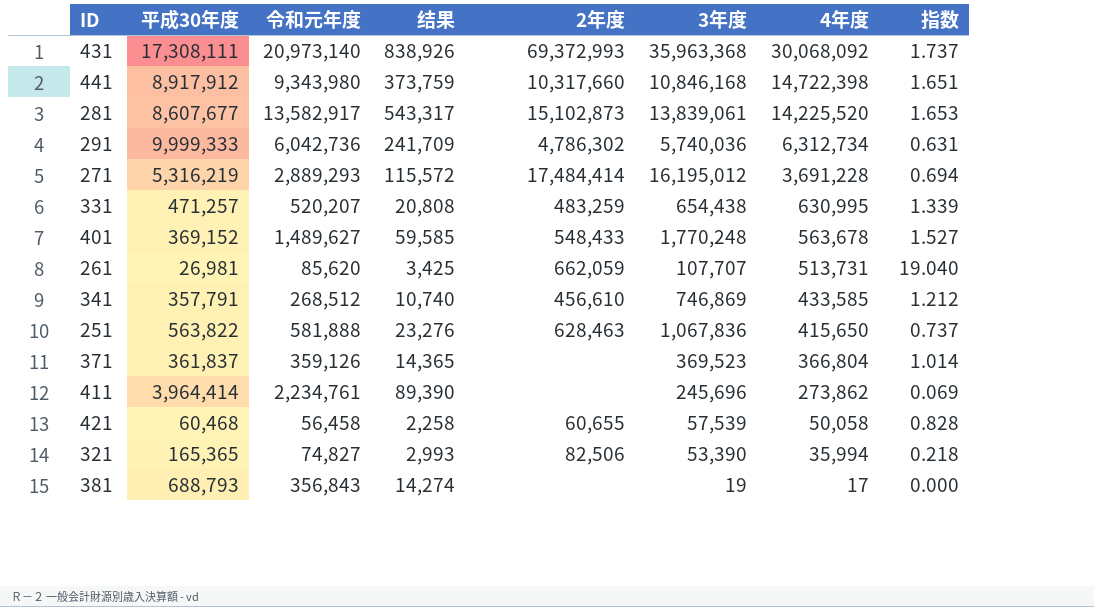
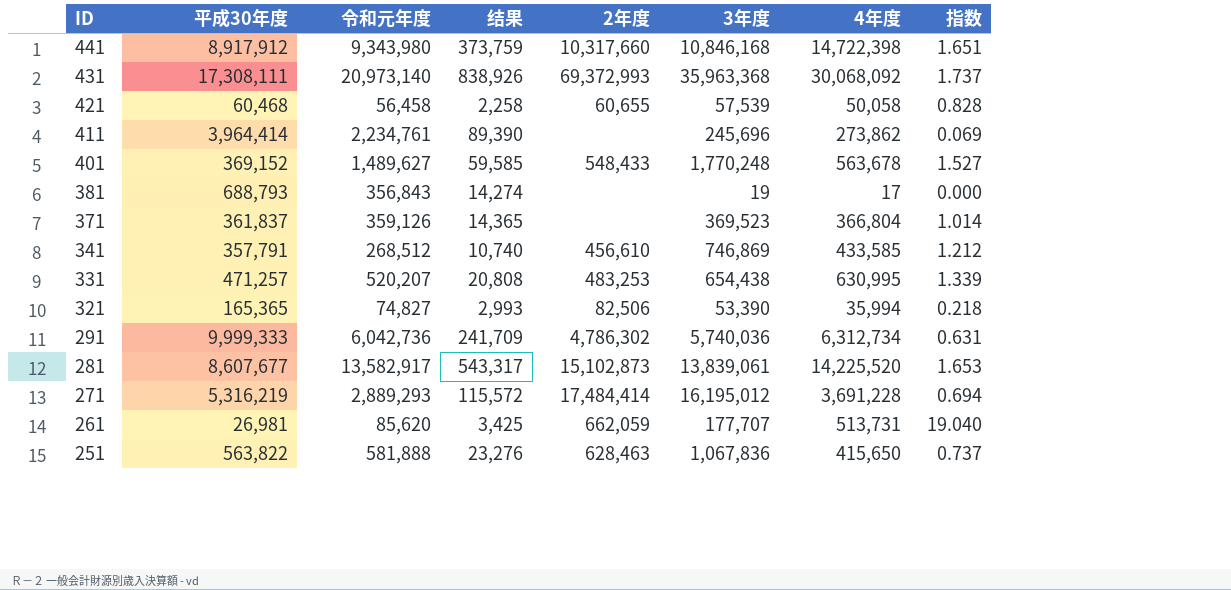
row order: 4年度 descending -> ID descending
331 | 2年度: 483,259 -> 483,253
261 | 3年度: 107,707 -> 177,707

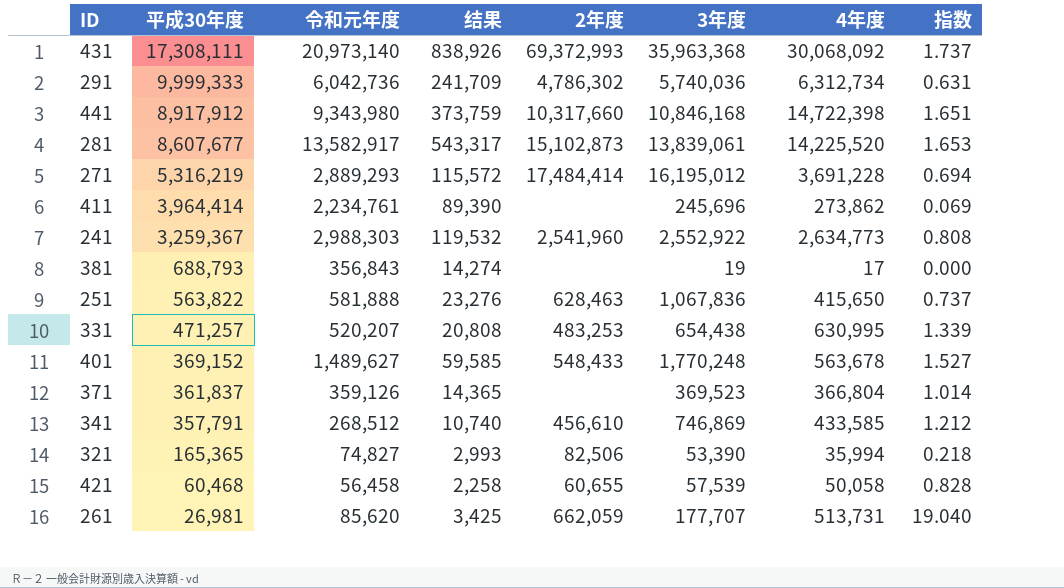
row order: ID descending -> 平成30年度 descending
row 241: none -> 3,259,367 | 2,988,303 | 119,532 | 2,541,960 | 2,552,922 | 2,634,773 | 0.808

